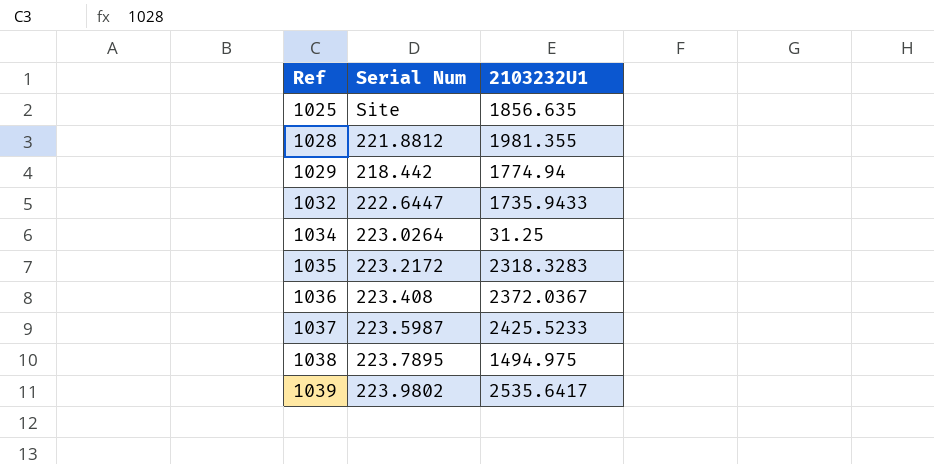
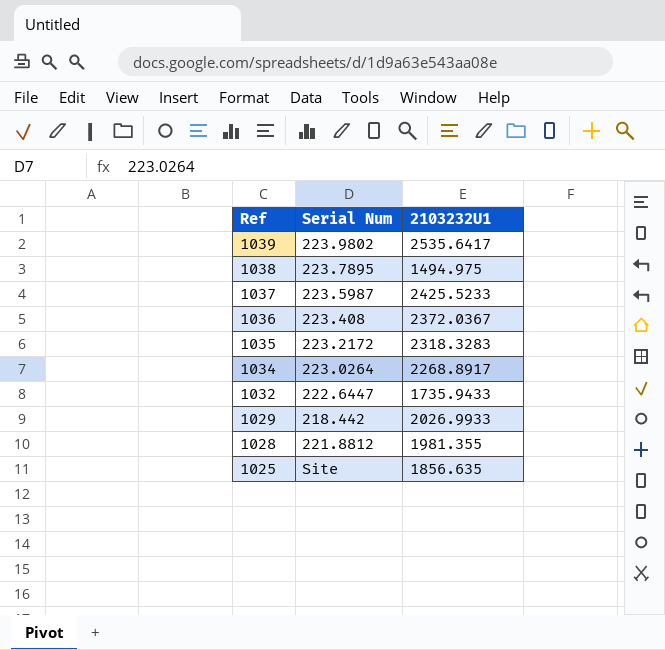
row order: Ref ascending -> Ref descending
1034 | 2103232U1: 31.25 -> 2268.8917
1029 | 2103232U1: 1774.94 -> 2026.9933

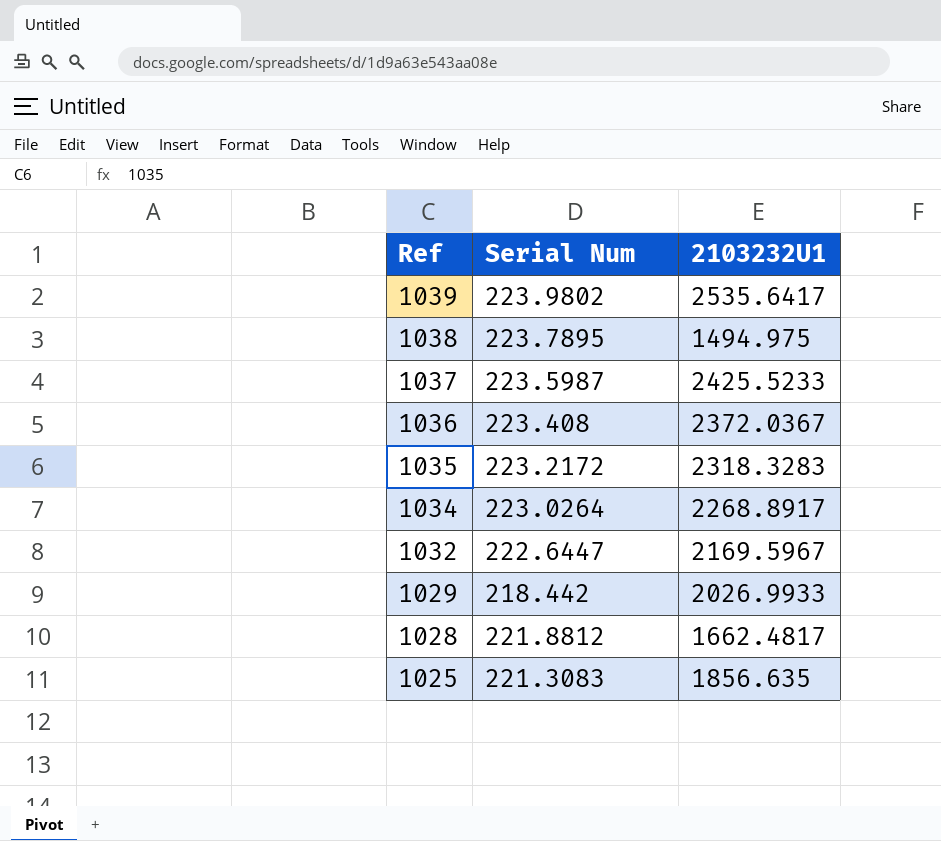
1032 | 2103232U1: 1735.9433 -> 2169.5967
1028 | 2103232U1: 1981.355 -> 1662.4817
1025 | Serial Num: Site -> 221.3083

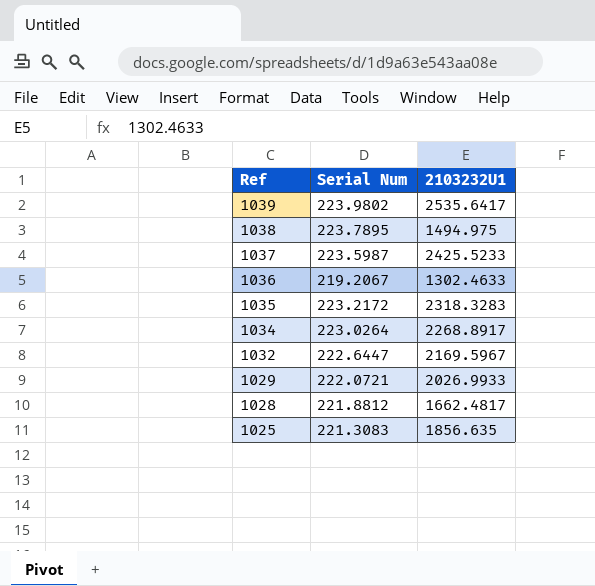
1036 | Serial Num: 223.408 -> 219.2067
1036 | 2103232U1: 2372.0367 -> 1302.4633
1029 | Serial Num: 218.442 -> 222.0721

